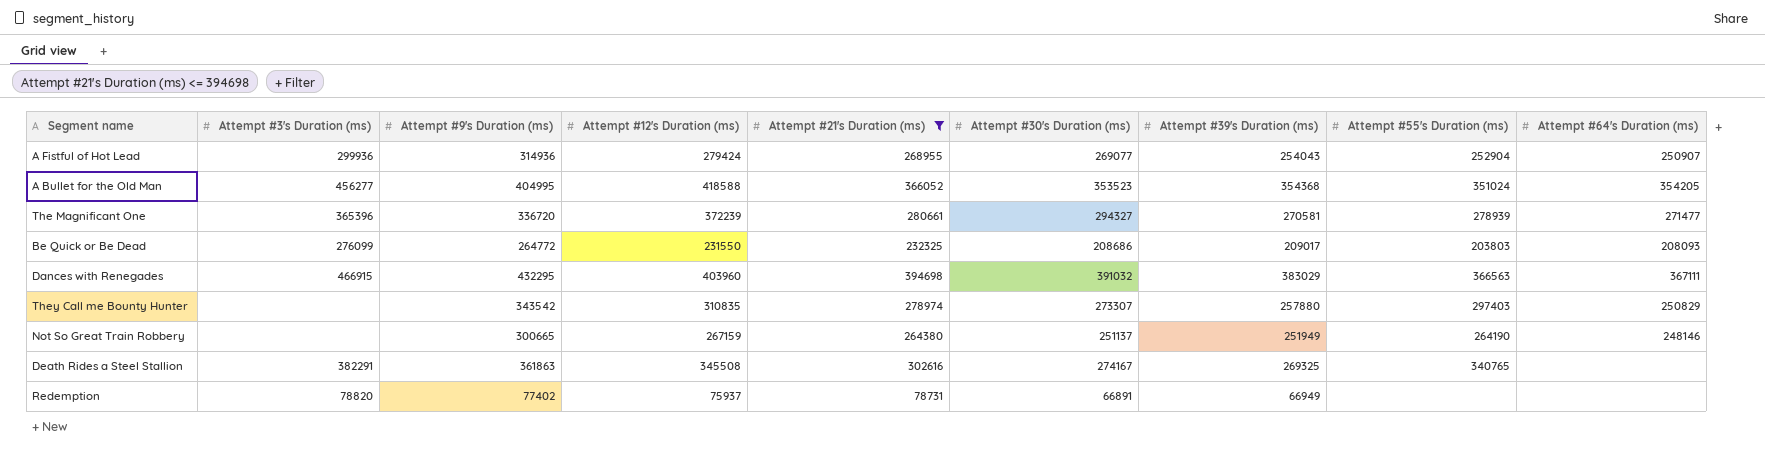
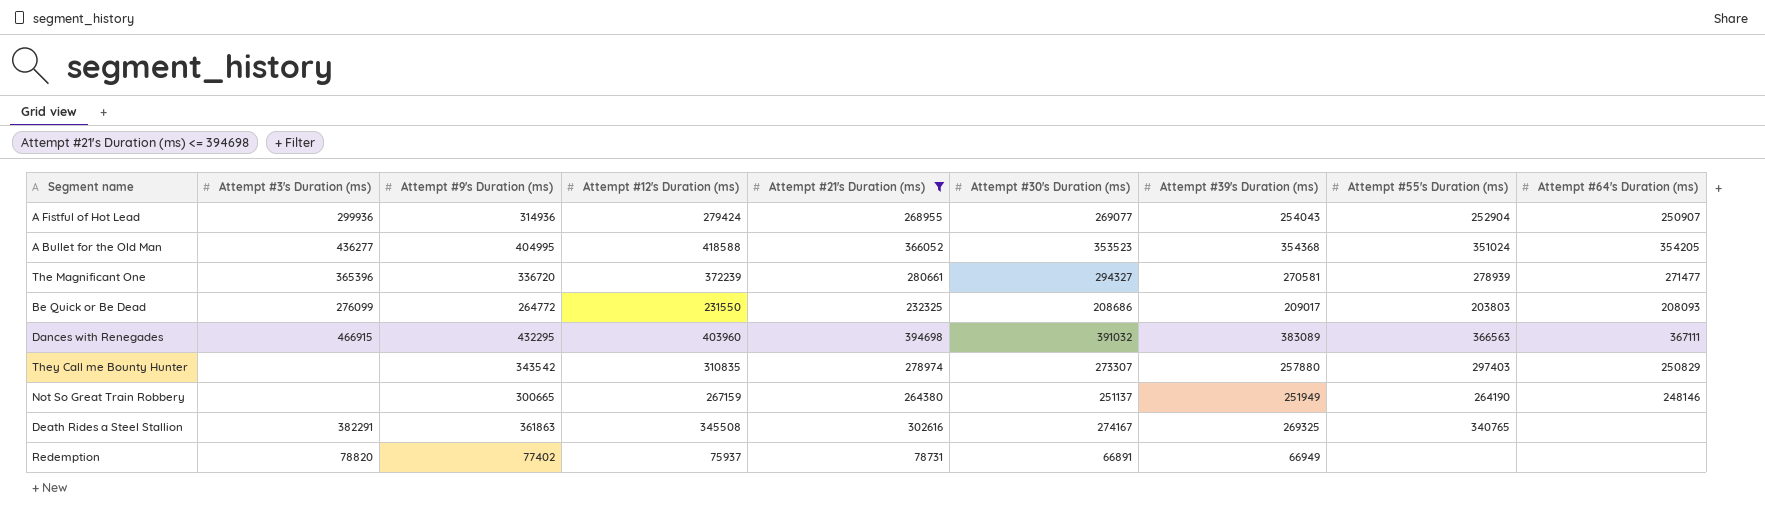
A Bullet for the Old Man | Attempt #3's Duration (ms): 456277 -> 436277
Dances with Renegades | Attempt #39's Duration (ms): 383029 -> 383089

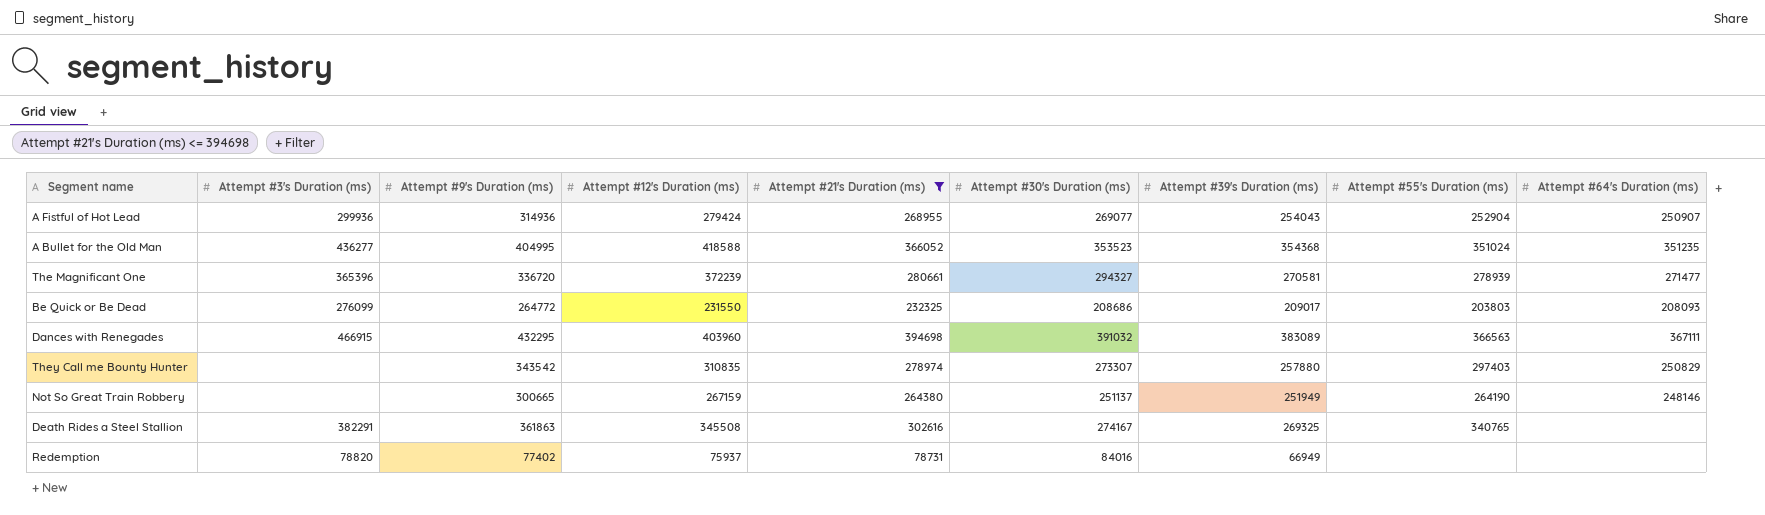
A Bullet for the Old Man | Attempt #64's Duration (ms): 354205 -> 351235
Redemption | Attempt #30's Duration (ms): 66891 -> 84016

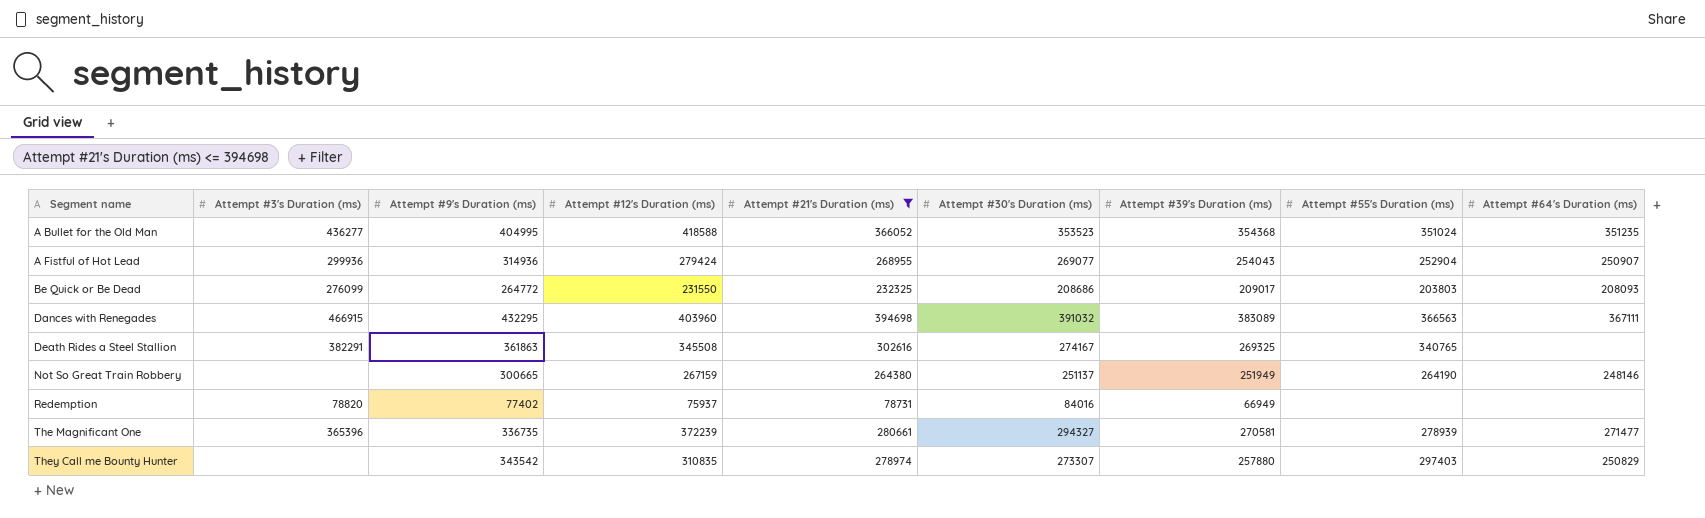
row order: none -> Segment name ascending
The Magnificant One | Attempt #9's Duration (ms): 336720 -> 336735

